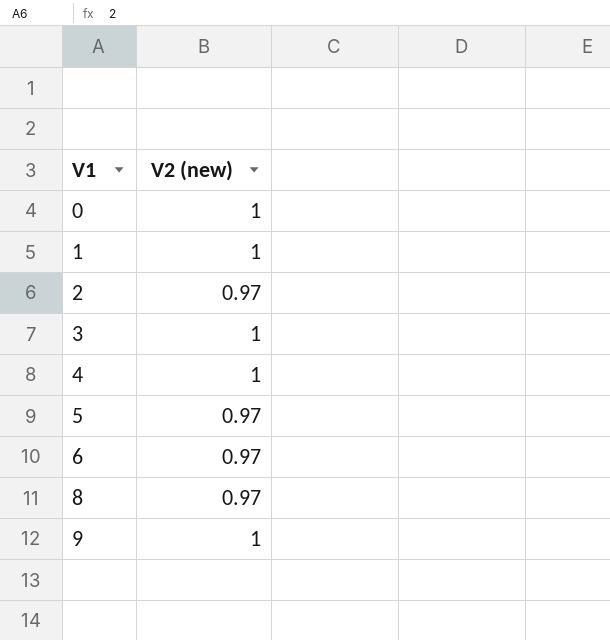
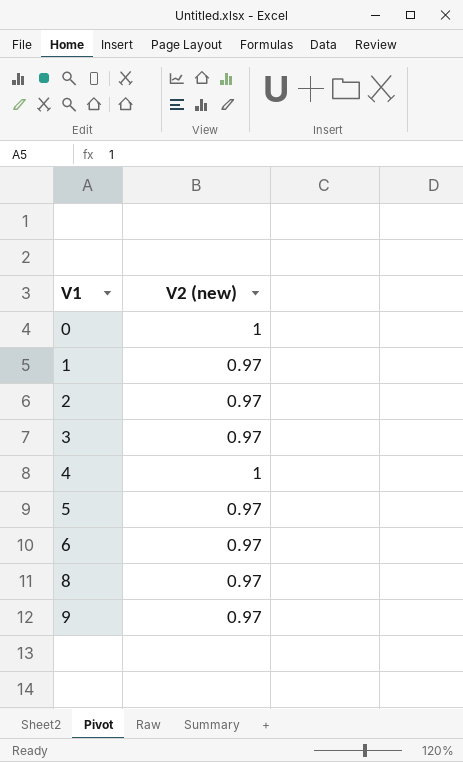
1 | V2 (new): 1 -> 0.97
3 | V2 (new): 1 -> 0.97
9 | V2 (new): 1 -> 0.97

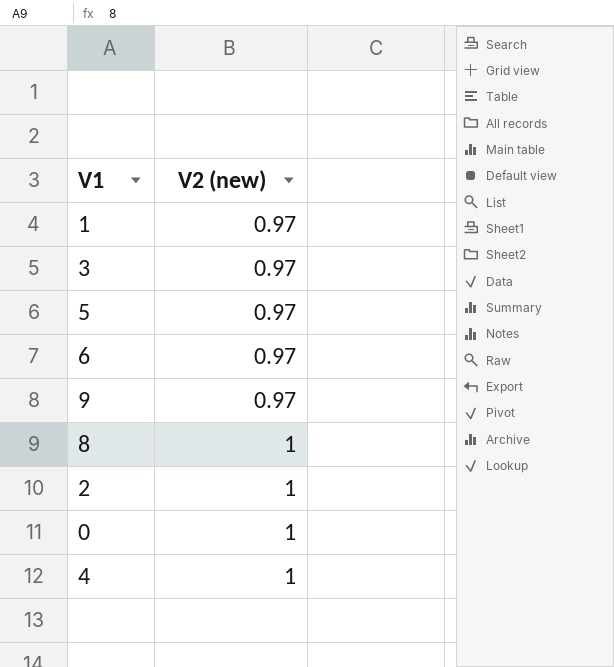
row order: V1 ascending -> V2 (new) ascending
8 | V2 (new): 0.97 -> 1
2 | V2 (new): 0.97 -> 1

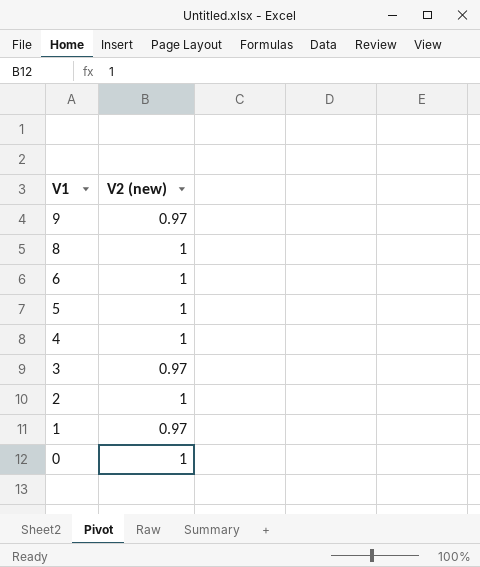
row order: V2 (new) ascending -> V1 descending
6 | V2 (new): 0.97 -> 1
5 | V2 (new): 0.97 -> 1

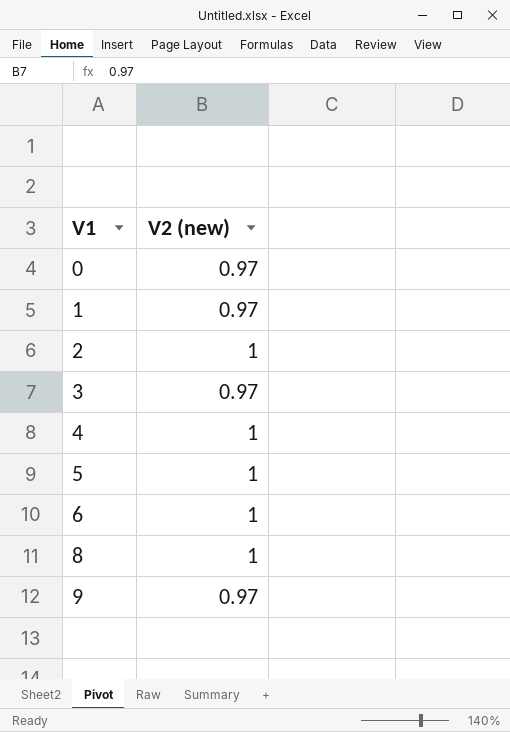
row order: V1 descending -> V1 ascending
0 | V2 (new): 1 -> 0.97

